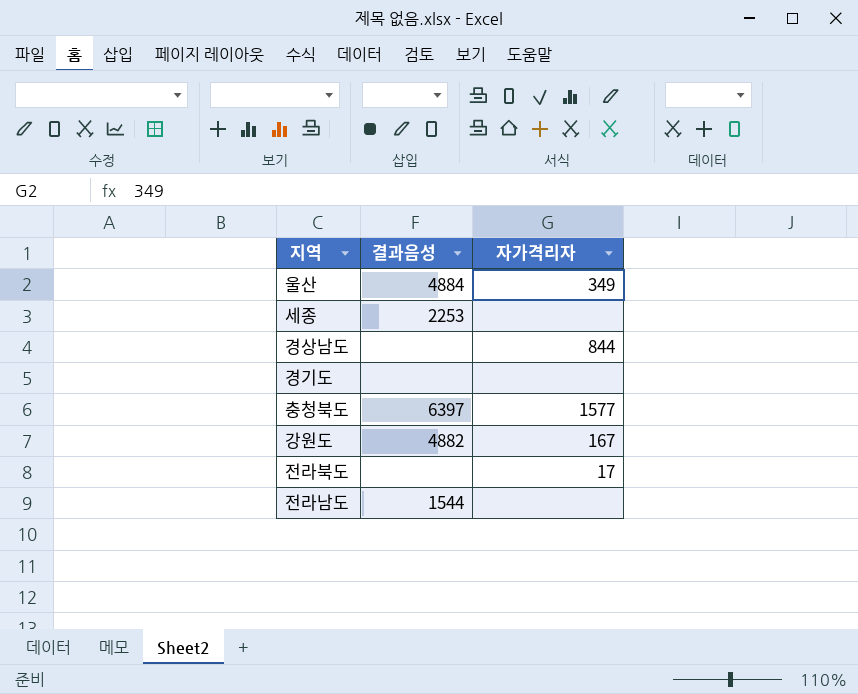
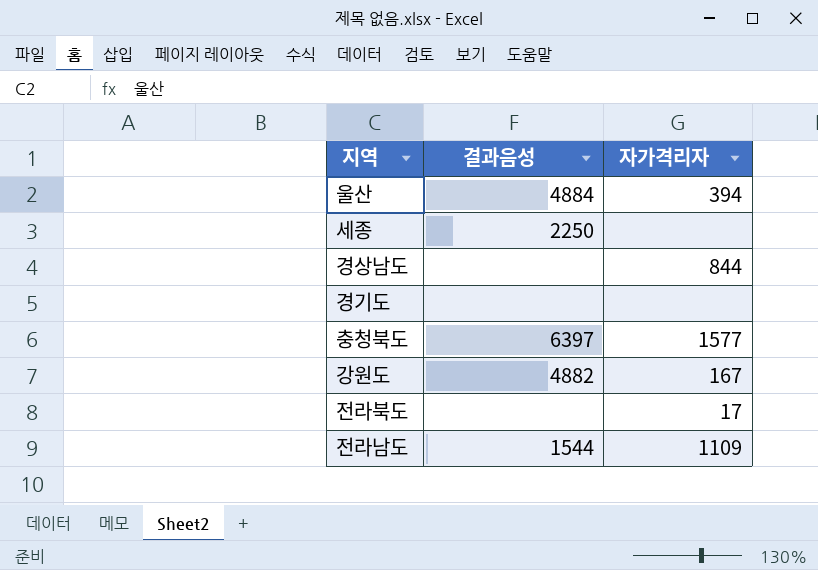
울산 | 자가격리자: 349 -> 394
세종 | 결과음성: 2253 -> 2250
전라남도 | 자가격리자: none -> 1109

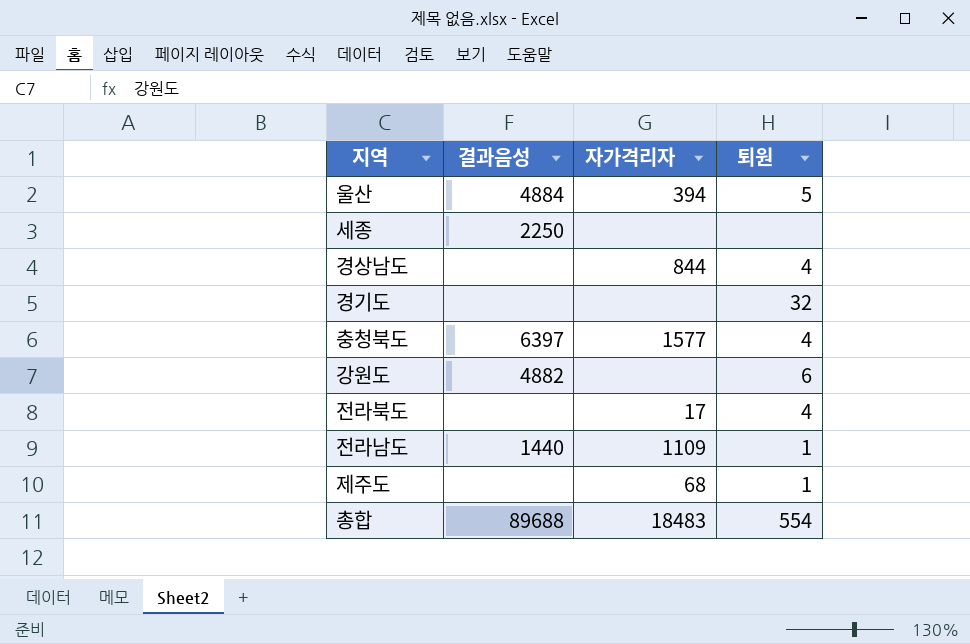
column 퇴원 | position: none -> 4
강원도 | 자가격리자: 167 -> none
전라남도 | 결과음성: 1544 -> 1440
row 제주도: none -> none | 68 | 1
row 총합: none -> 89688 | 18483 | 554

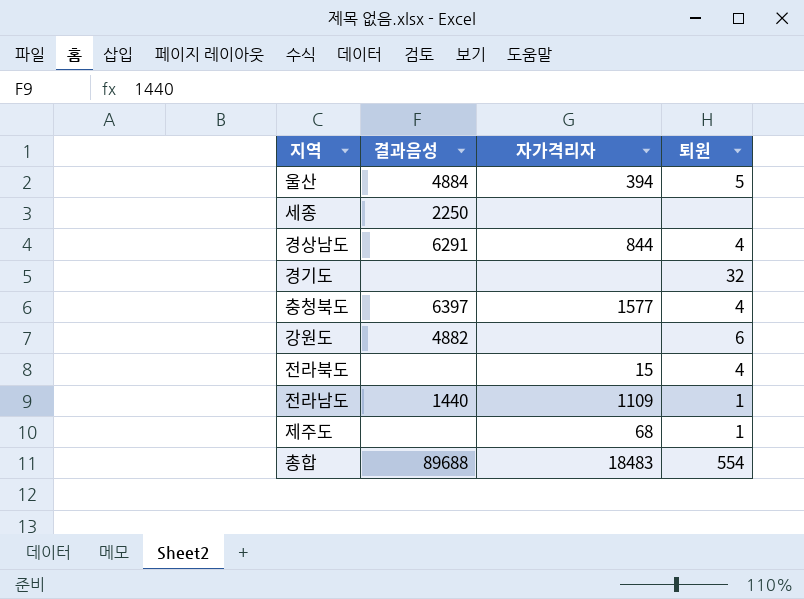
경상남도 | 결과음성: none -> 6291
전라북도 | 자가격리자: 17 -> 15

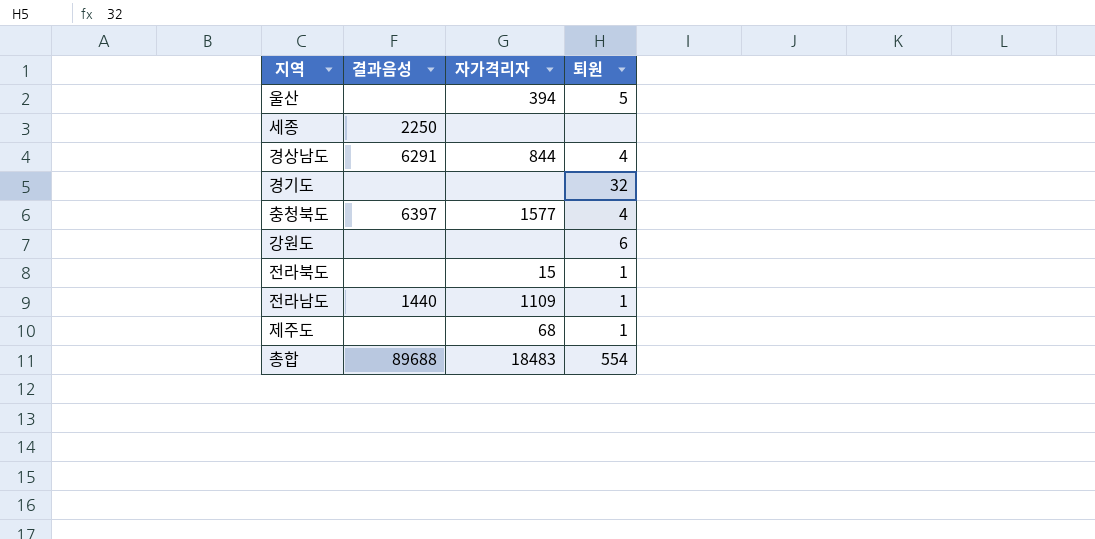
울산 | 결과음성: 4884 -> none
강원도 | 결과음성: 4882 -> none
전라북도 | 퇴원: 4 -> 1

